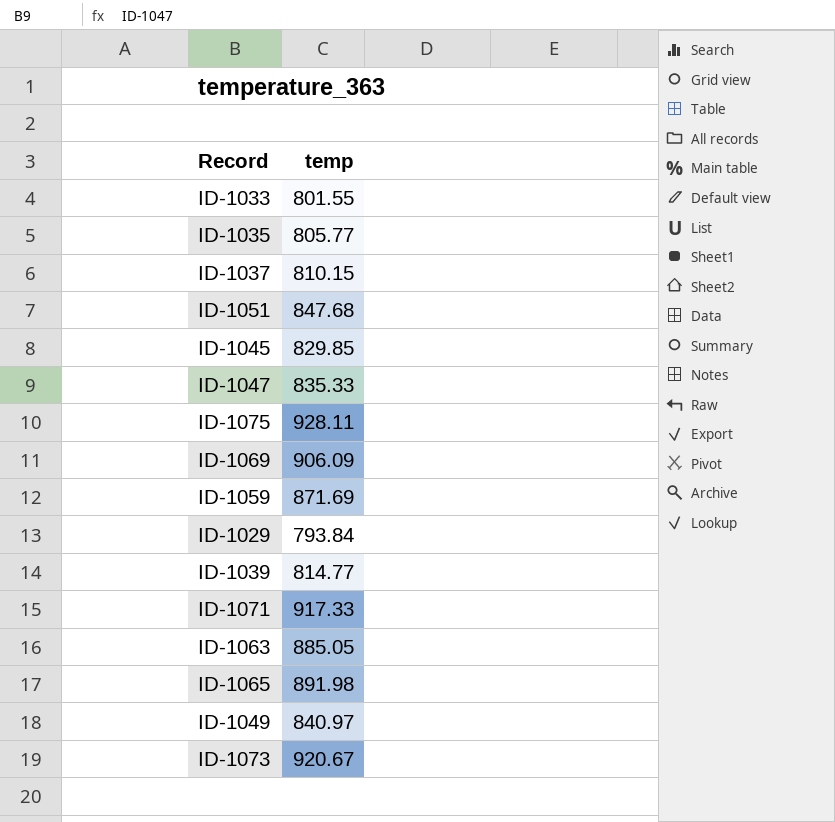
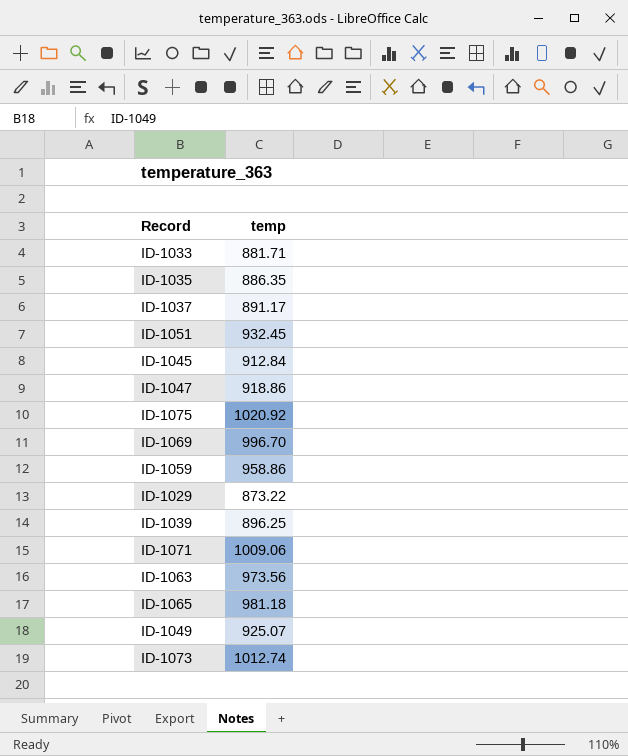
ID-1033 | temp: 801.55 -> 881.71
ID-1035 | temp: 805.77 -> 886.35
ID-1037 | temp: 810.15 -> 891.17
ID-1051 | temp: 847.68 -> 932.45
ID-1045 | temp: 829.85 -> 912.84
ID-1047 | temp: 835.33 -> 918.86
ID-1075 | temp: 928.11 -> 1020.92
ID-1069 | temp: 906.09 -> 996.70
ID-1059 | temp: 871.69 -> 958.86
ID-1029 | temp: 793.84 -> 873.22
ID-1039 | temp: 814.77 -> 896.25
ID-1071 | temp: 917.33 -> 1009.06
ID-1063 | temp: 885.05 -> 973.56
ID-1065 | temp: 891.98 -> 981.18
ID-1049 | temp: 840.97 -> 925.07
ID-1073 | temp: 920.67 -> 1012.74

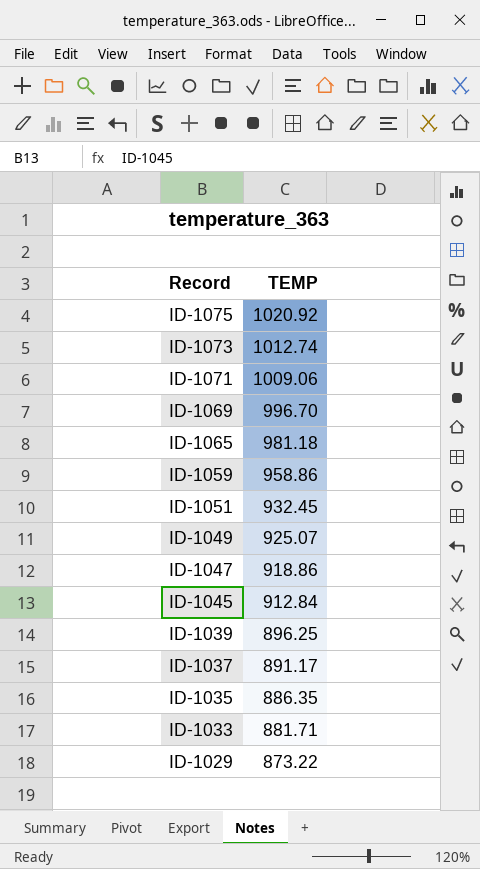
row order: none -> Record descending
column name: temp -> TEMP
row ID-1063: 973.56 -> none

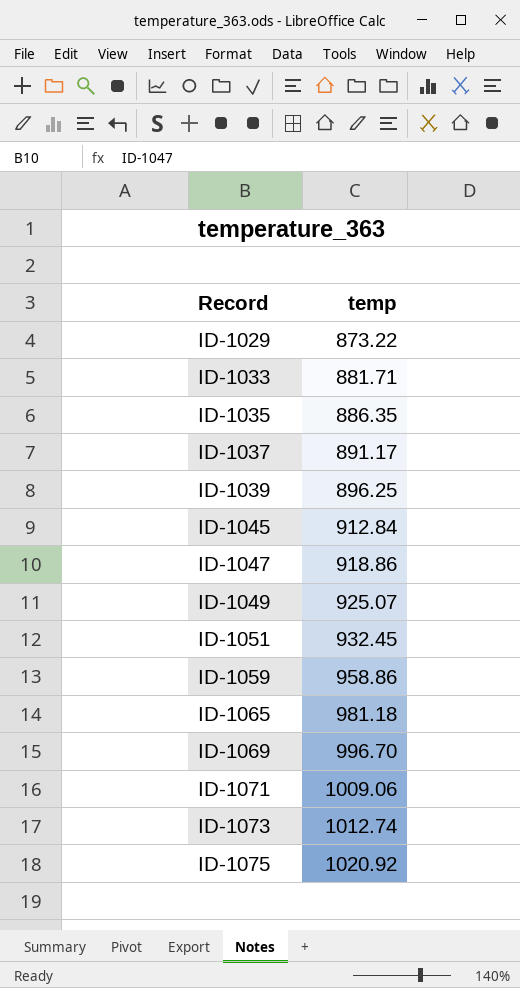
row order: Record descending -> Record ascending
column name: TEMP -> temp

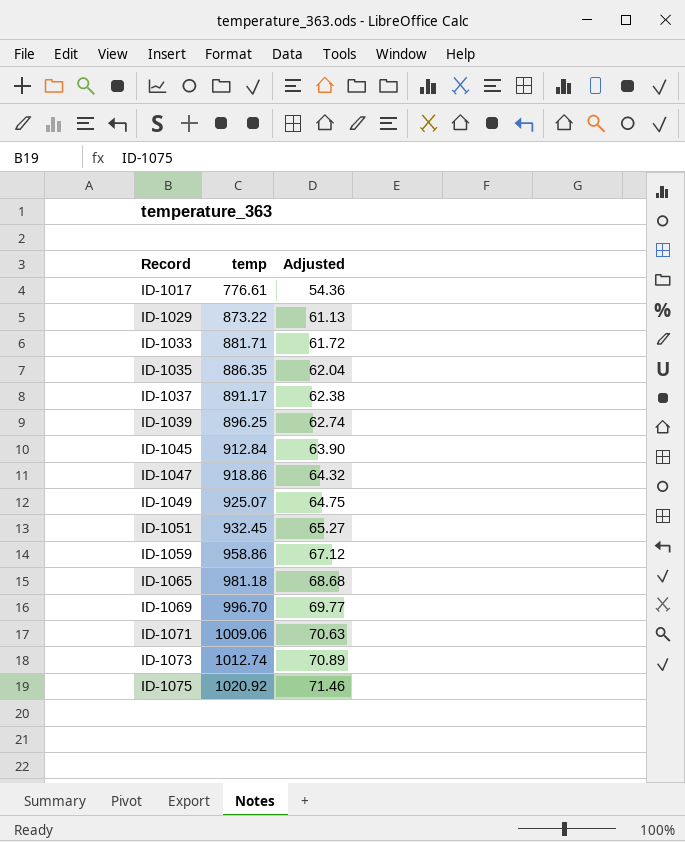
column Adjusted | formula: none -> [temp] * 0.07
row ID-1017: none -> 776.61 | 54.36

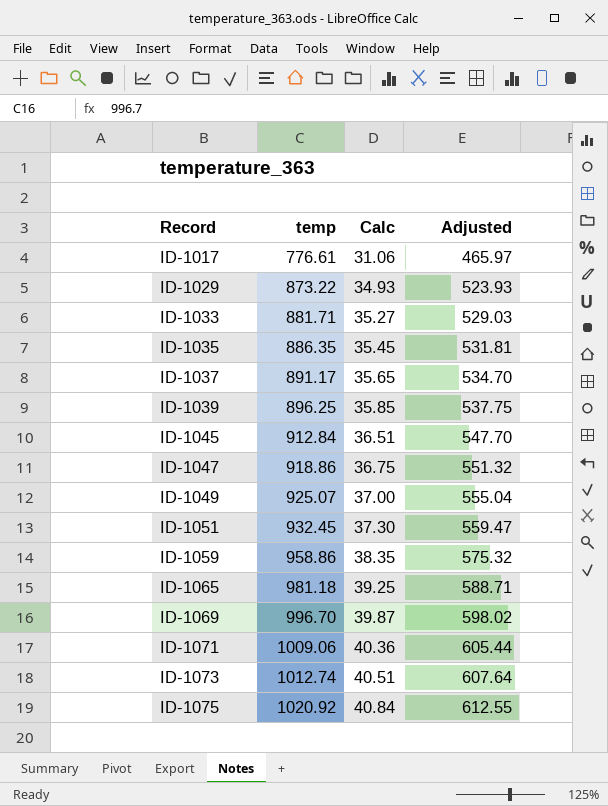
column Calc | formula: none -> [temp] * 0.04
column Adjusted | formula: [temp] * 0.07 -> [temp] * 0.6

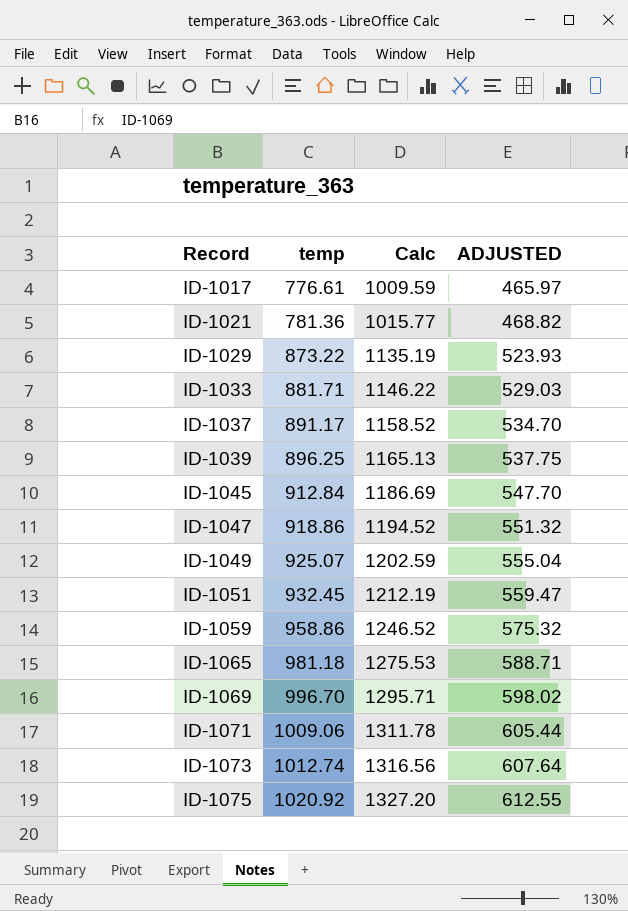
column Calc | formula: [temp] * 0.04 -> [temp] * 1.3
column name: Adjusted -> ADJUSTED
row ID-1035: 886.35 | 35.45 | 531.81 -> none
row ID-1021: none -> 781.36 | 1015.77 | 468.82

